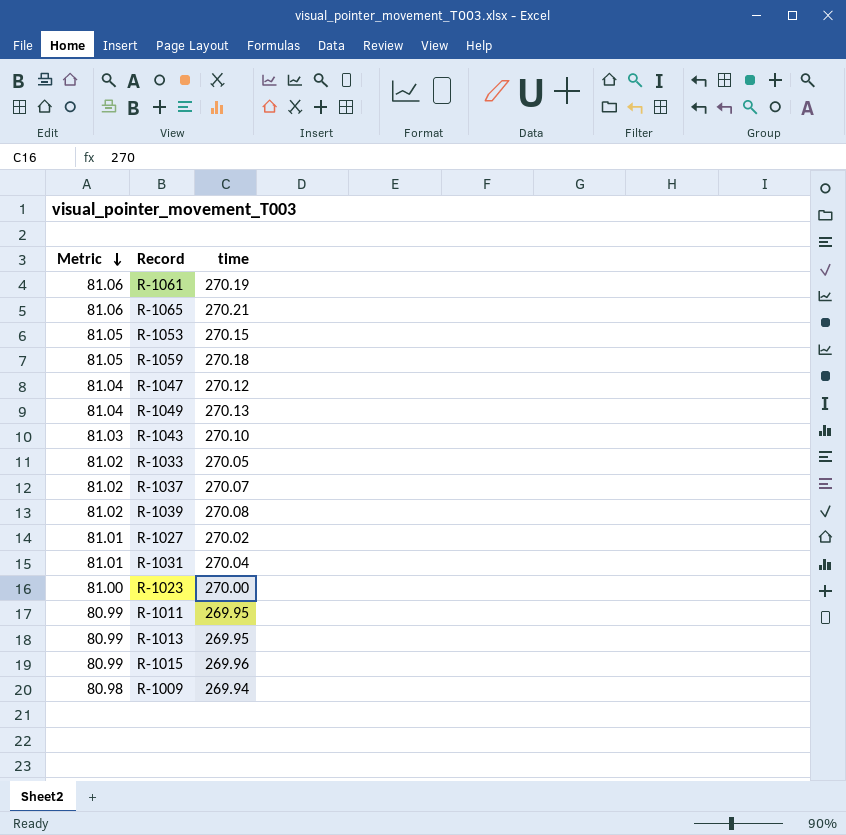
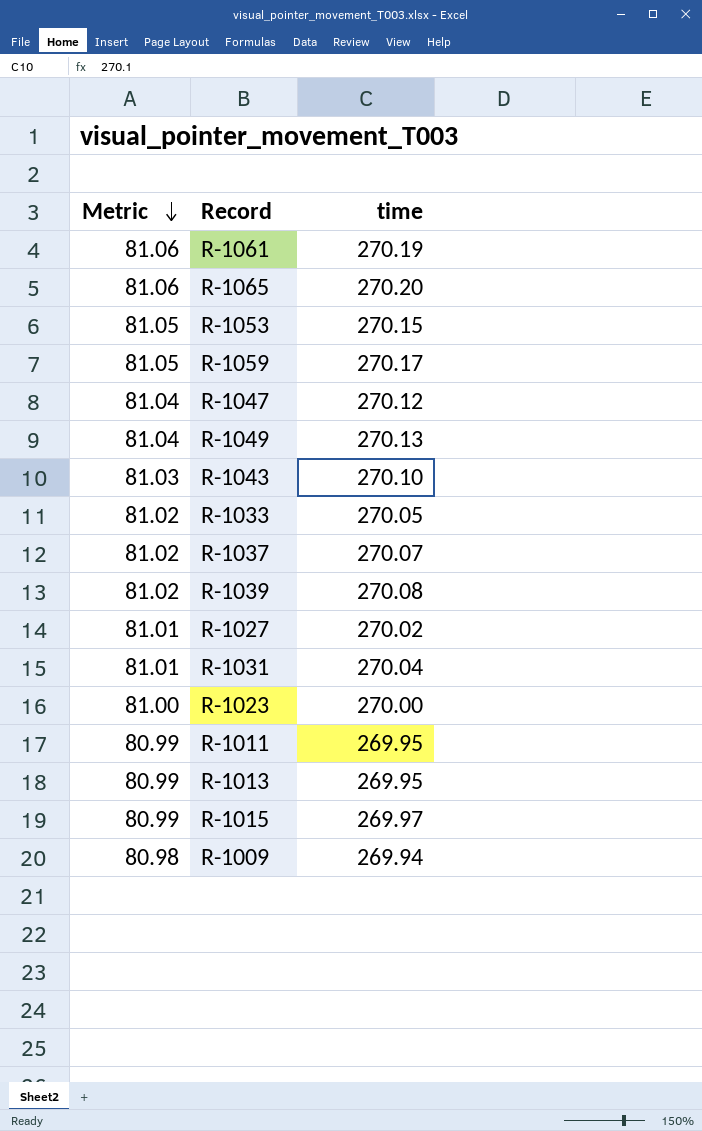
R-1065 | time: 270.21 -> 270.20
R-1059 | time: 270.18 -> 270.17
R-1015 | time: 269.96 -> 269.97

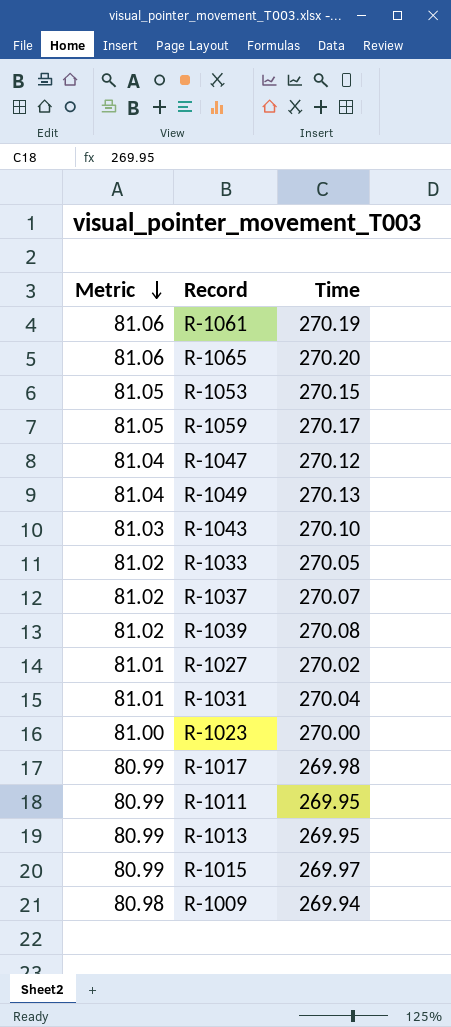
column name: time -> Time
row R-1017: none -> 80.99 | 269.98

